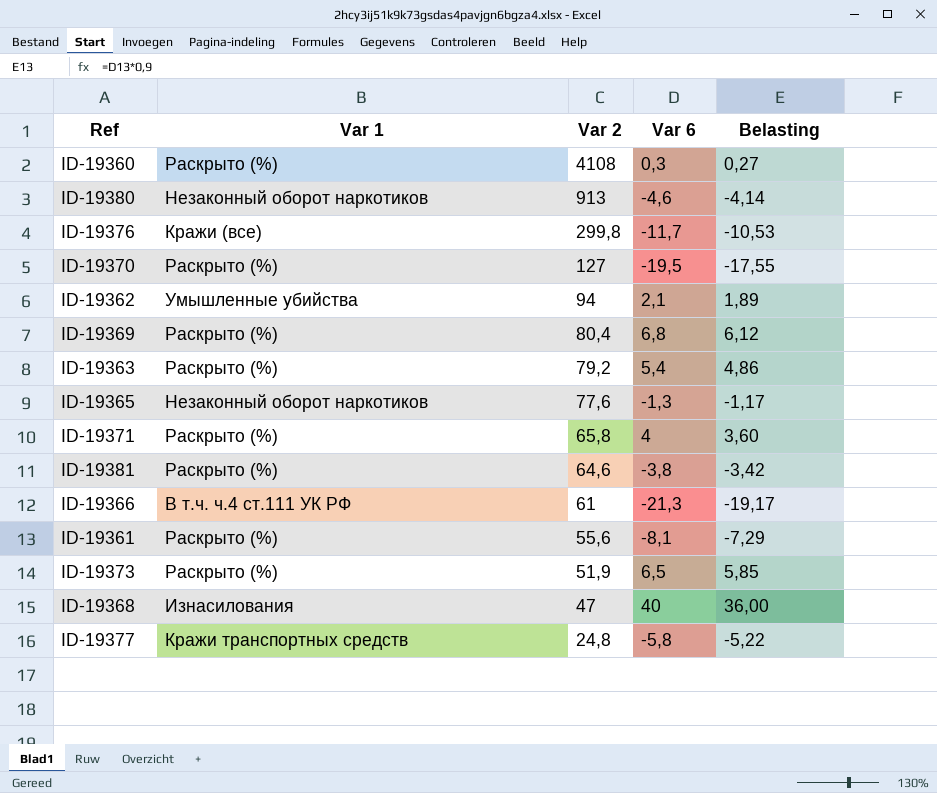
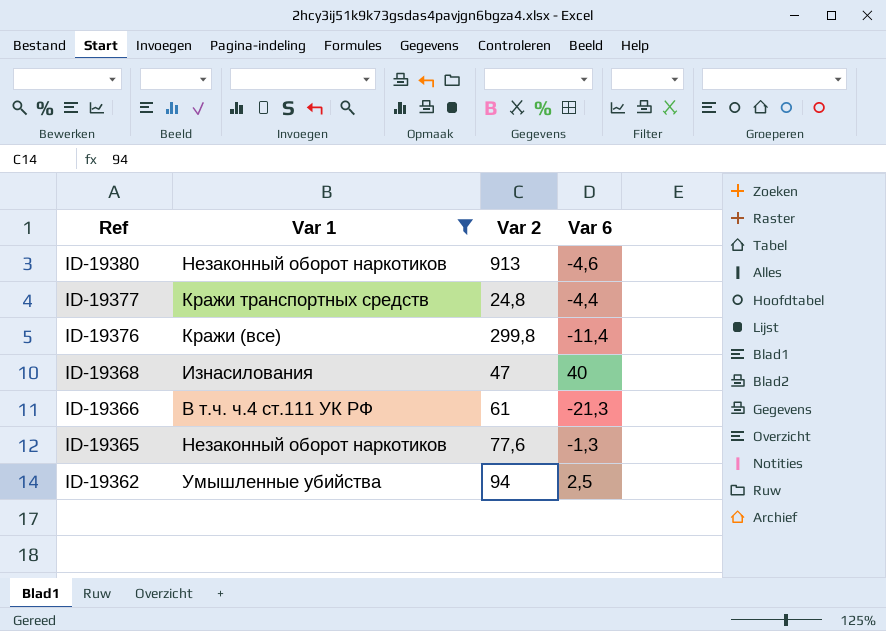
filter: none -> Var 1 != Раскрыто (%)
row order: Var 2 descending -> Ref descending
column Belasting | formula: [Var 6] * 0,9 -> none
ID-19377 | Var 6: -5,8 -> -4,4
ID-19376 | Var 6: -11,7 -> -11,4
ID-19362 | Var 6: 2,1 -> 2,5

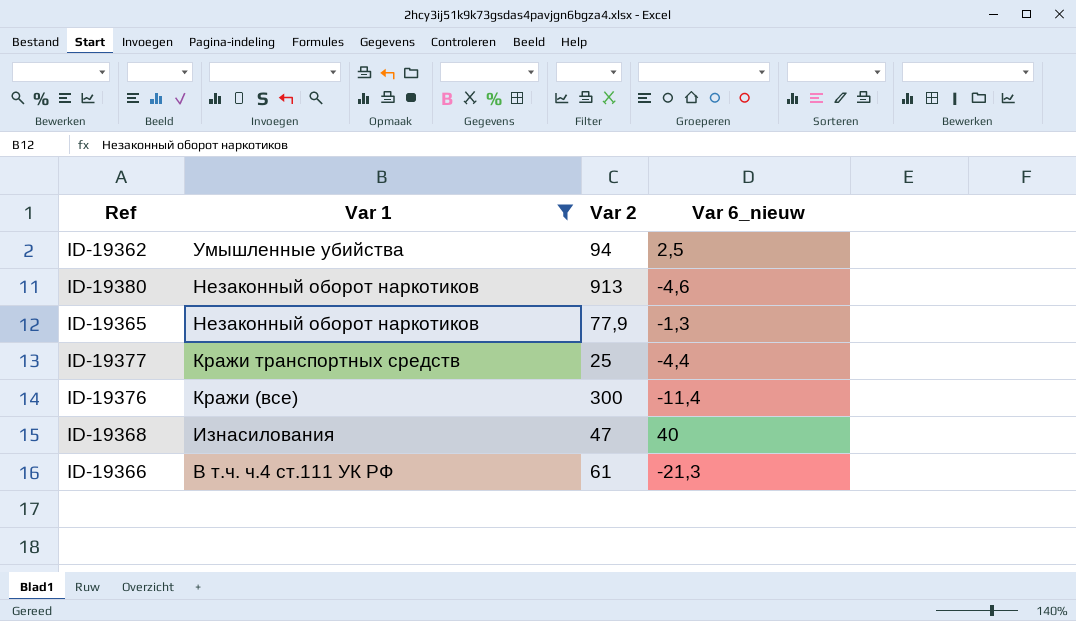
row order: Ref descending -> Var 1 descending
column name: Var 6 -> Var 6_nieuw
ID-19365 | Var 2: 77,6 -> 77,9
ID-19377 | Var 2: 24,8 -> 25
ID-19376 | Var 2: 299,8 -> 300

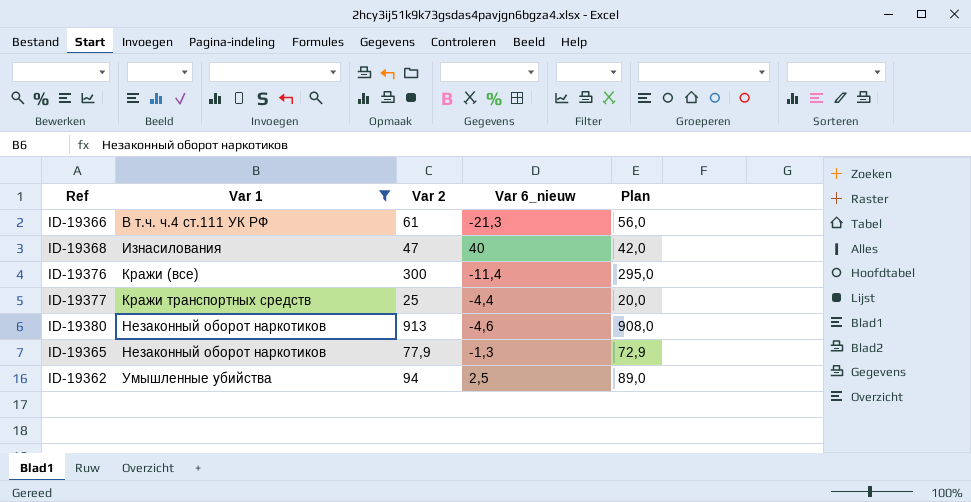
row order: Var 1 descending -> Var 1 ascending
column Plan | formula: none -> [Var 2] - 5

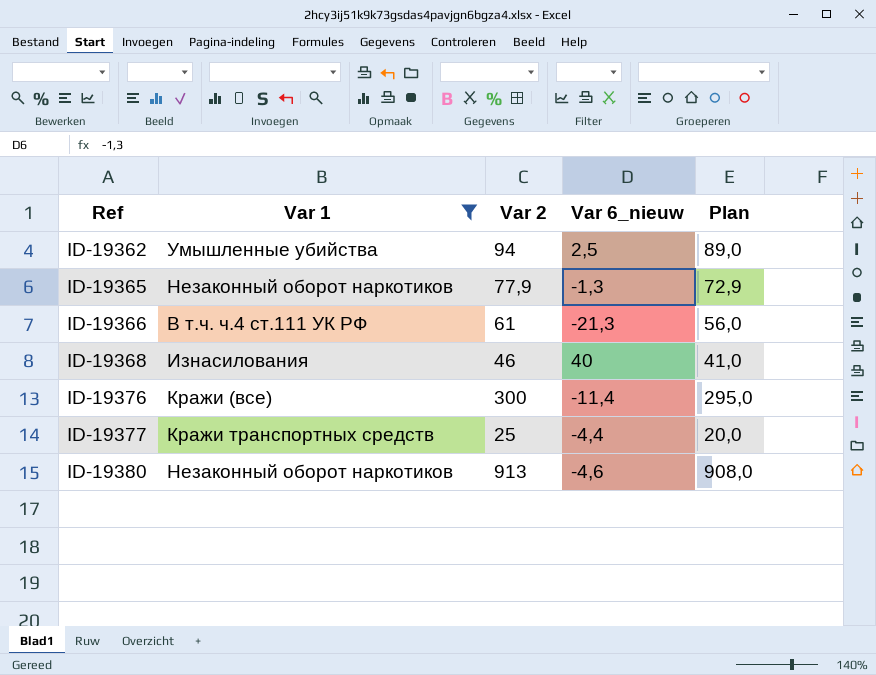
row order: Var 1 ascending -> Ref ascending
ID-19368 | Var 2: 47 -> 46
ID-19368 | Plan: 42,0 -> 41,0

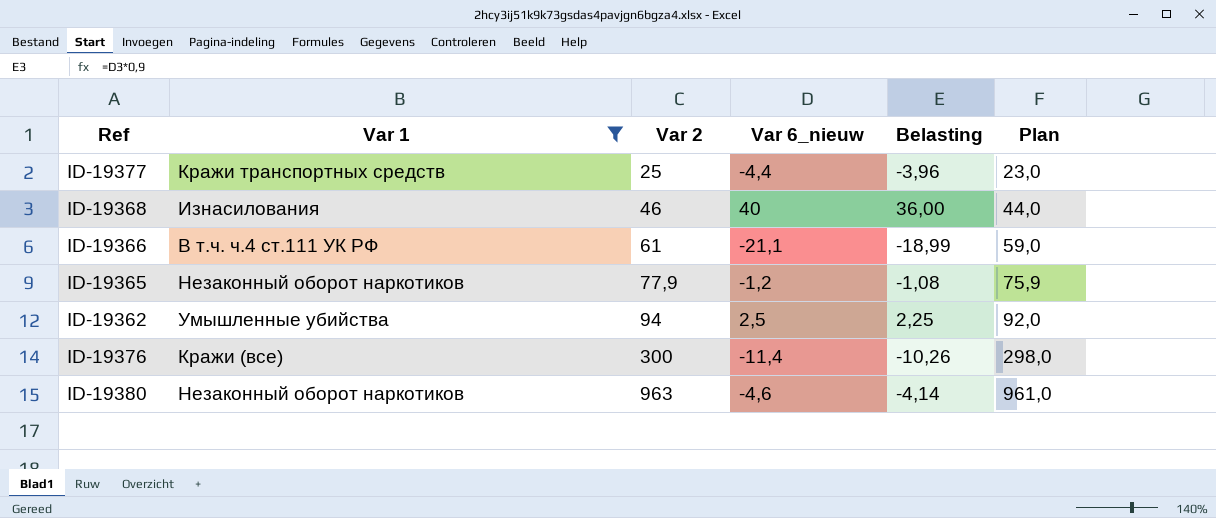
row order: Ref ascending -> Var 2 ascending
column Belasting | formula: none -> [Var 6_nieuw] * 0,9
column Plan | formula: [Var 2] - 5 -> [Var 2] - 2
ID-19366 | Var 6_nieuw: -21,3 -> -21,1
ID-19365 | Var 6_nieuw: -1,3 -> -1,2
ID-19380 | Var 2: 913 -> 963

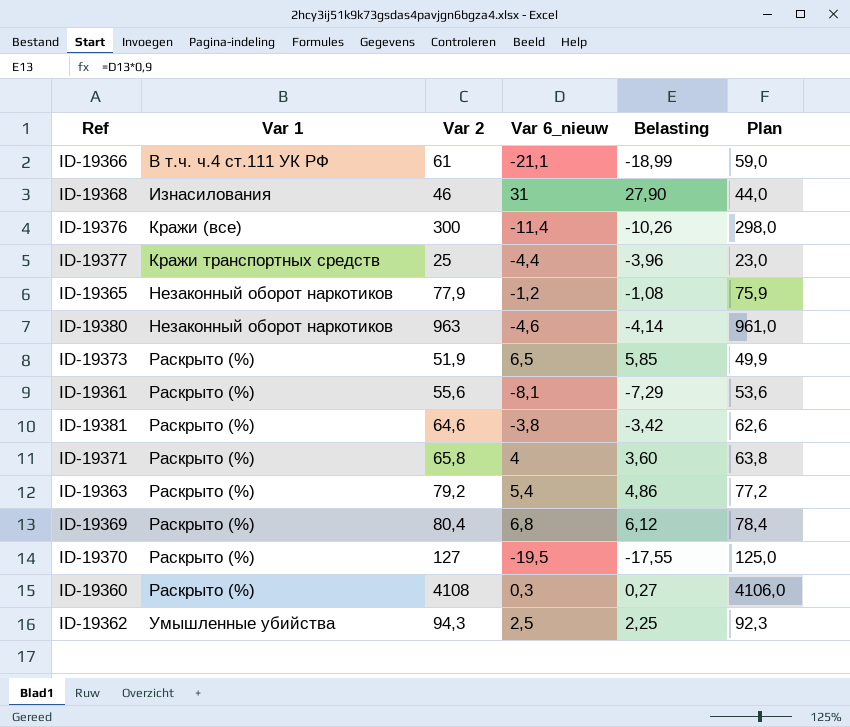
filter: Var 1 != Раскрыто (%) -> none
row order: Var 2 ascending -> Var 1 ascending
ID-19368 | Var 6_nieuw: 40 -> 31
ID-19368 | Belasting: 36,00 -> 27,90
ID-19362 | Var 2: 94 -> 94,3
ID-19362 | Plan: 92,0 -> 92,3

